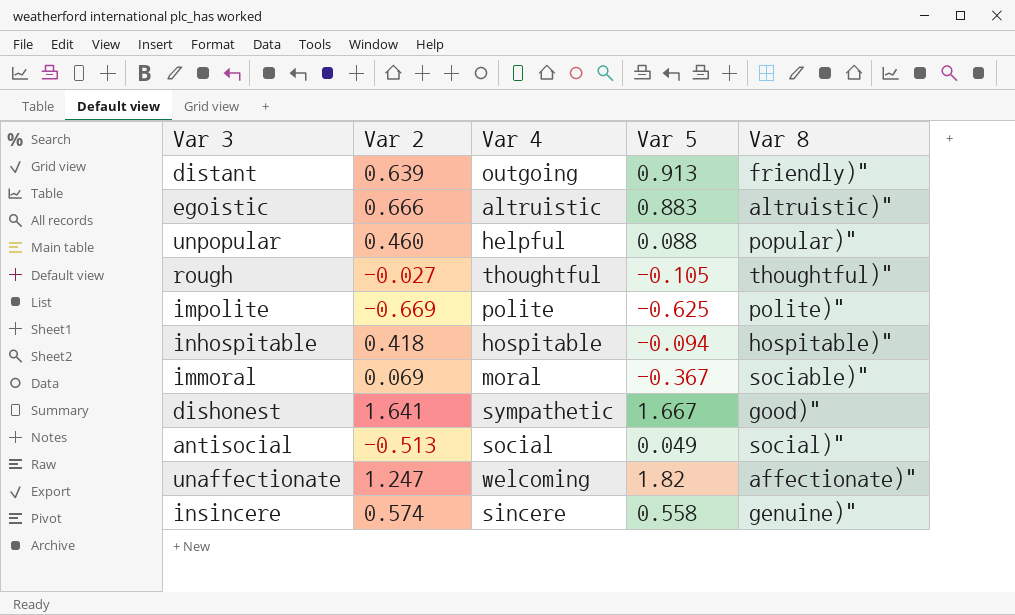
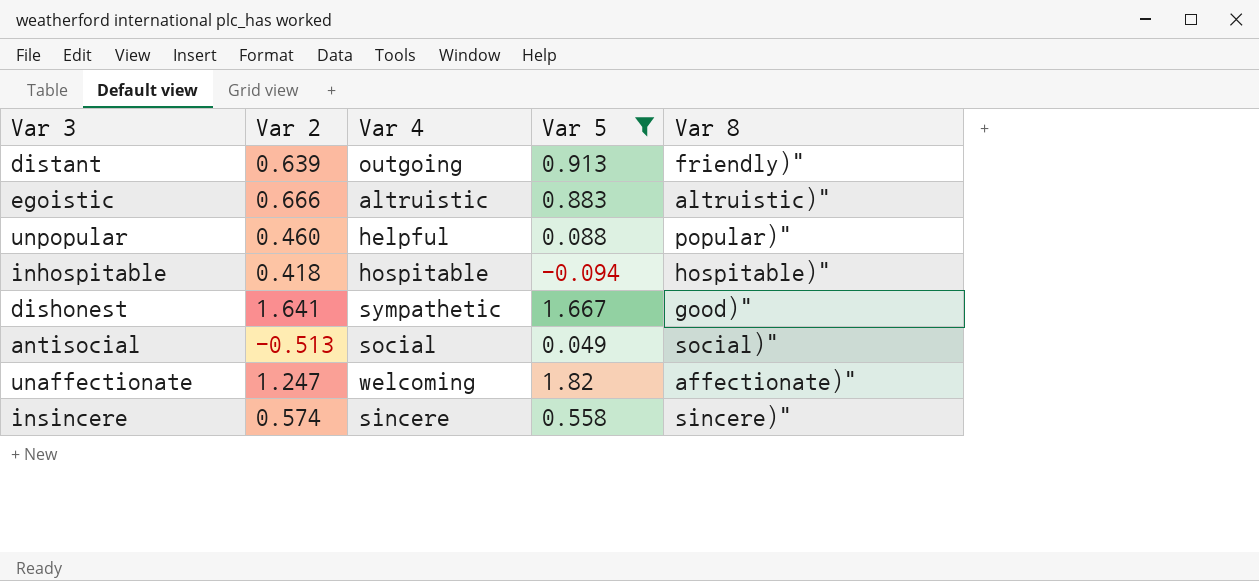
filter: none -> Var 5 >= -0.094
insincere | Var 8: genuine)" -> sincere)"

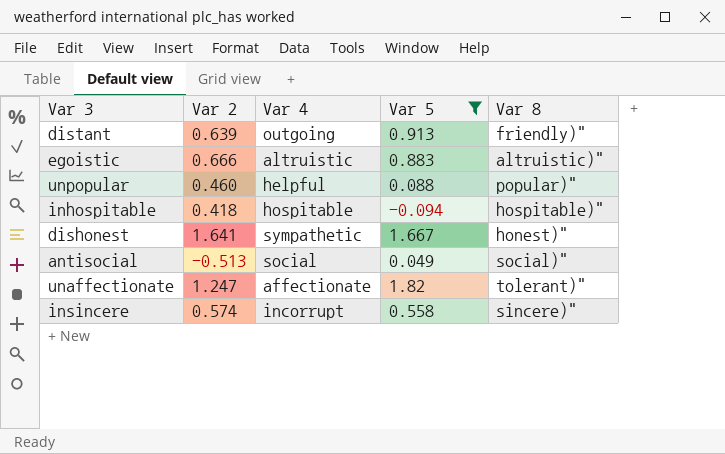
dishonest | Var 8: good)" -> honest)"
unaffectionate | Var 4: welcoming -> affectionate
unaffectionate | Var 8: affectionate)" -> tolerant)"
insincere | Var 4: sincere -> incorrupt

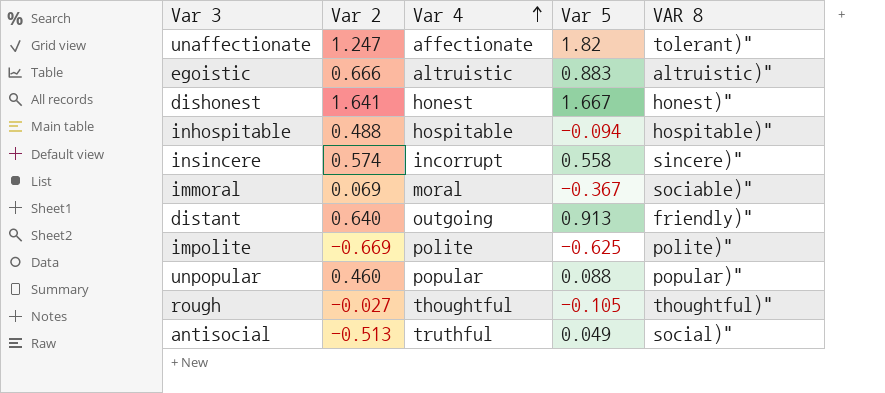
filter: Var 5 >= -0.094 -> none
row order: none -> Var 4 ascending
column name: Var 8 -> VAR 8
dishonest | Var 4: sympathetic -> honest
inhospitable | Var 2: 0.418 -> 0.488
distant | Var 2: 0.639 -> 0.640
unpopular | Var 4: helpful -> popular
antisocial | Var 4: social -> truthful

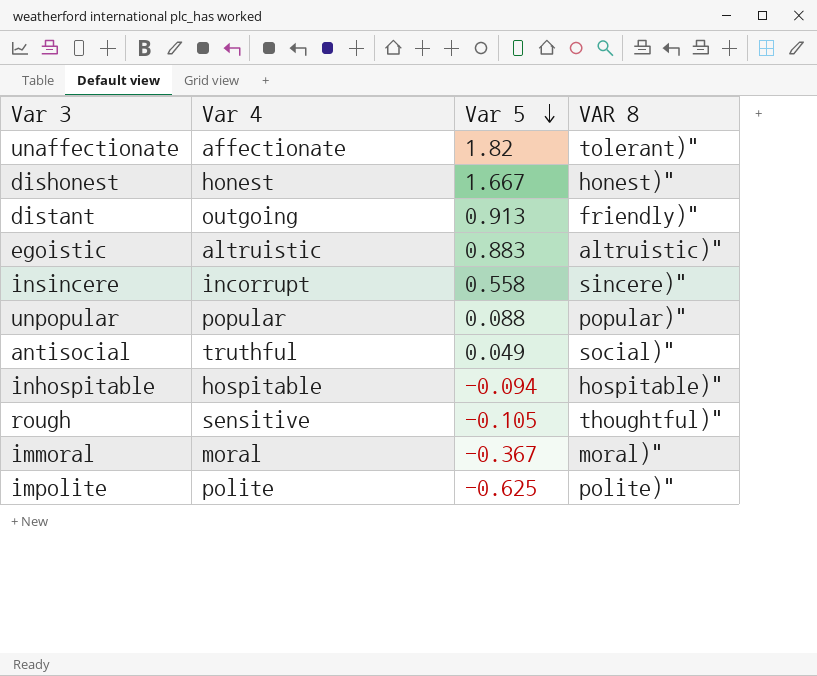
row order: Var 4 ascending -> Var 5 descending
column Var 2 | position: 2 -> none
rough | Var 4: thoughtful -> sensitive
immoral | VAR 8: sociable)" -> moral)"

